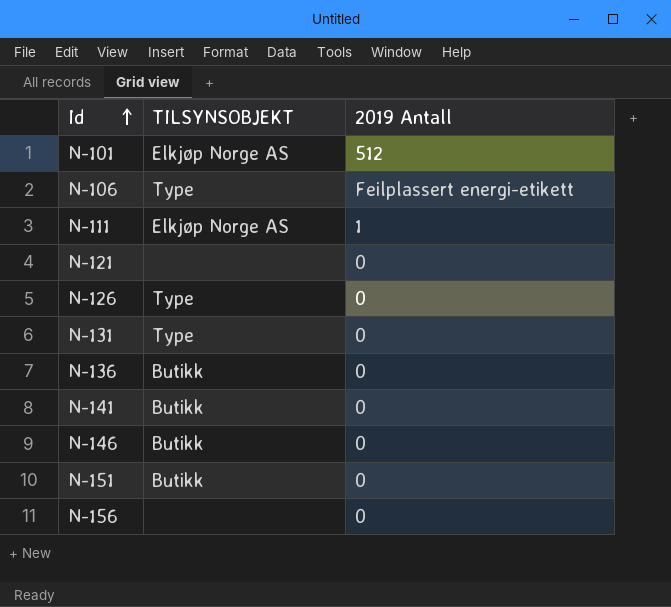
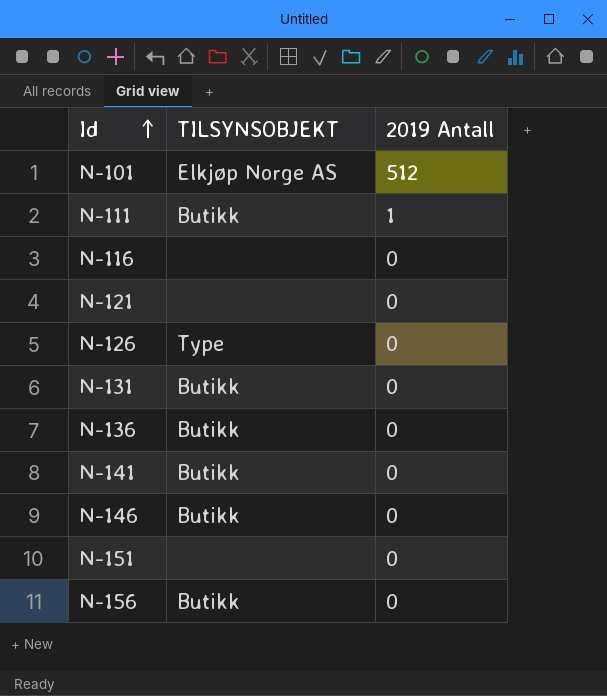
row N-106: Type | Feilplassert energi-etikett -> none
N-111 | TILSYNSOBJEKT: Elkjøp Norge AS -> Butikk
row N-116: none -> none | 0
N-131 | TILSYNSOBJEKT: Type -> Butikk
N-151 | TILSYNSOBJEKT: Butikk -> none
N-156 | TILSYNSOBJEKT: none -> Butikk

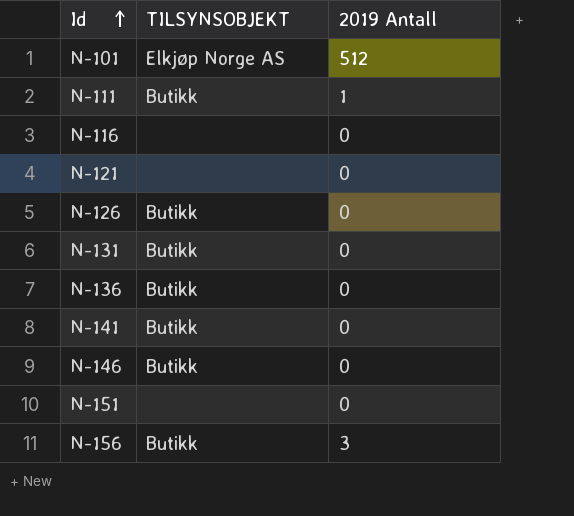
N-126 | TILSYNSOBJEKT: Type -> Butikk
N-156 | 2019 Antall: 0 -> 3

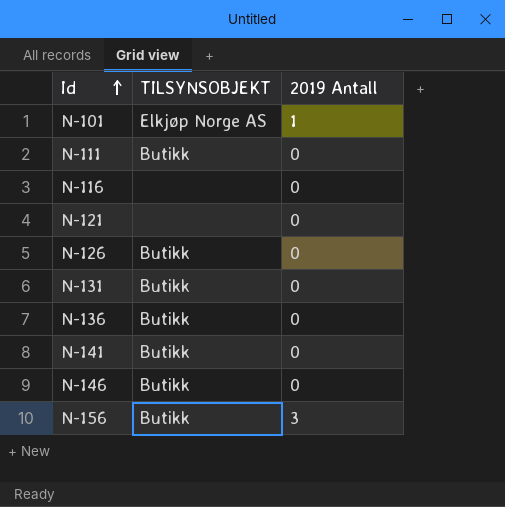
row N-151: none | 0 -> none
N-101 | 2019 Antall: 512 -> 1
N-111 | 2019 Antall: 1 -> 0

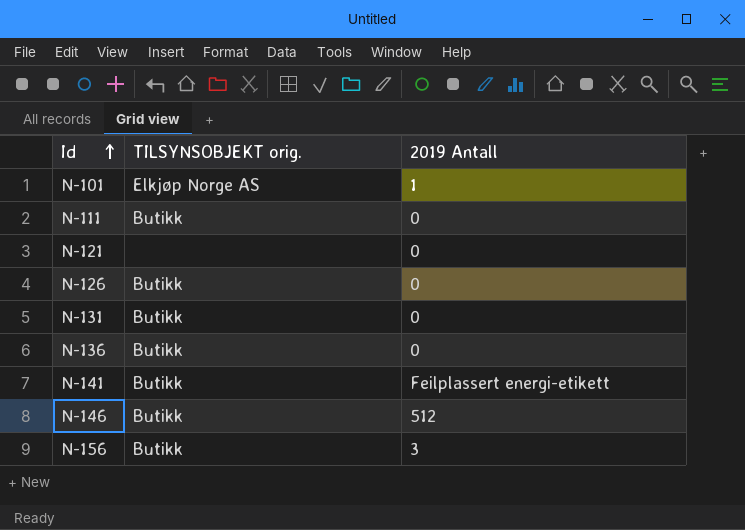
column name: TILSYNSOBJEKT -> TILSYNSOBJEKT orig.
row N-116: none | 0 -> none
N-141 | 2019 Antall: 0 -> Feilplassert energi-etikett
N-146 | 2019 Antall: 0 -> 512

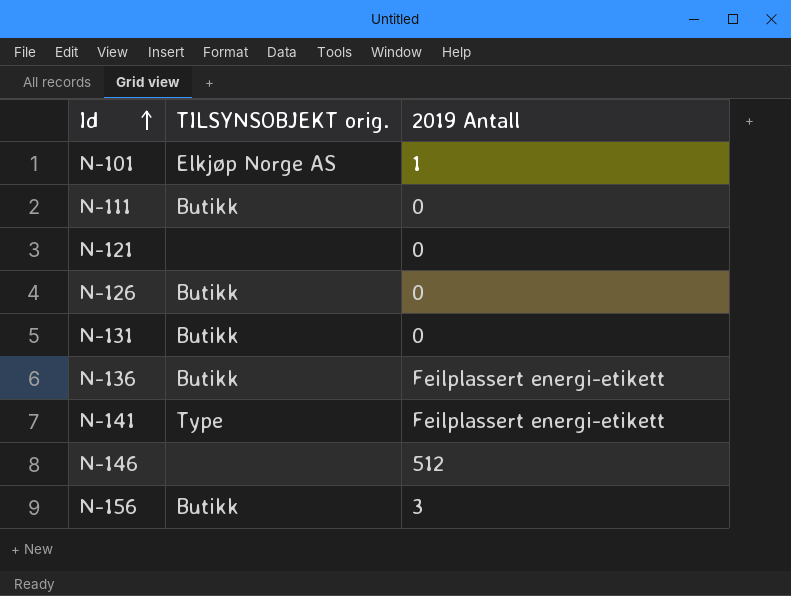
N-136 | 2019 Antall: 0 -> Feilplassert energi-etikett
N-141 | TILSYNSOBJEKT orig.: Butikk -> Type
N-146 | TILSYNSOBJEKT orig.: Butikk -> none

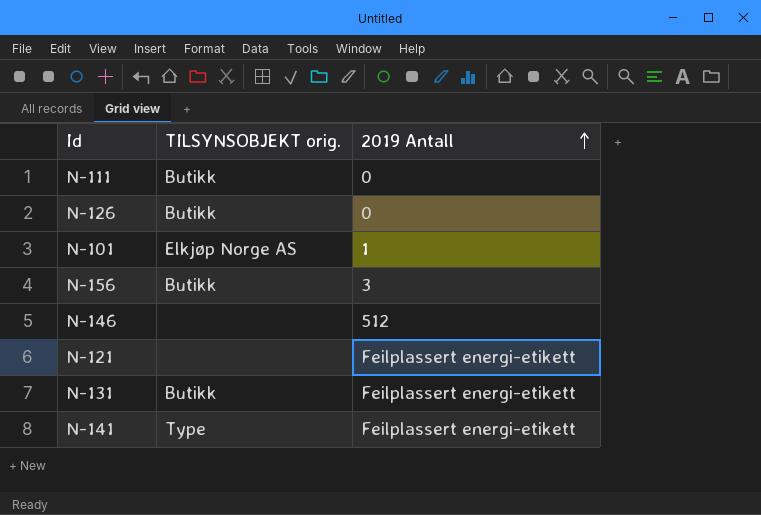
row order: Id ascending -> 2019 Antall ascending
row N-136: Butikk | Feilplassert energi-etikett -> none
N-121 | 2019 Antall: 0 -> Feilplassert energi-etikett
N-131 | 2019 Antall: 0 -> Feilplassert energi-etikett

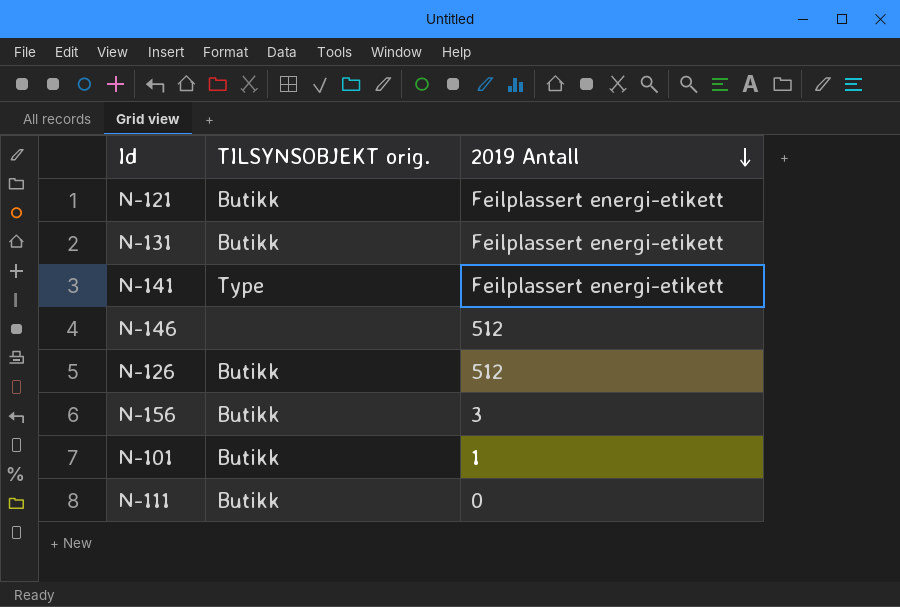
row order: 2019 Antall ascending -> 2019 Antall descending
N-121 | TILSYNSOBJEKT orig.: none -> Butikk
N-126 | 2019 Antall: 0 -> 512
N-101 | TILSYNSOBJEKT orig.: Elkjøp Norge AS -> Butikk

